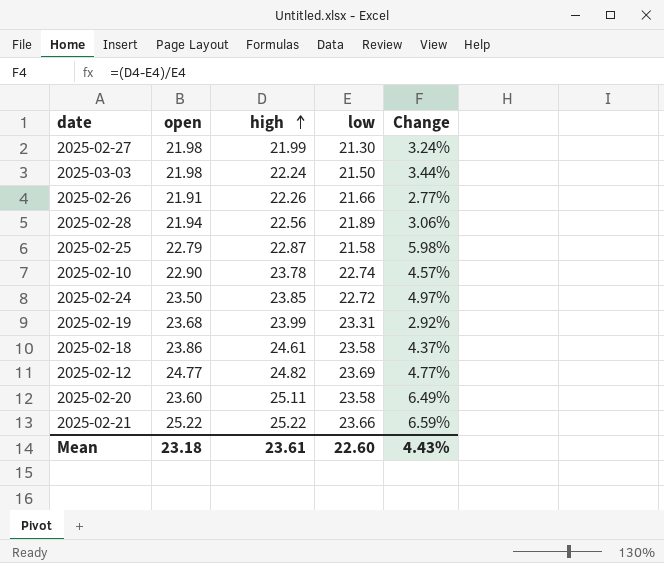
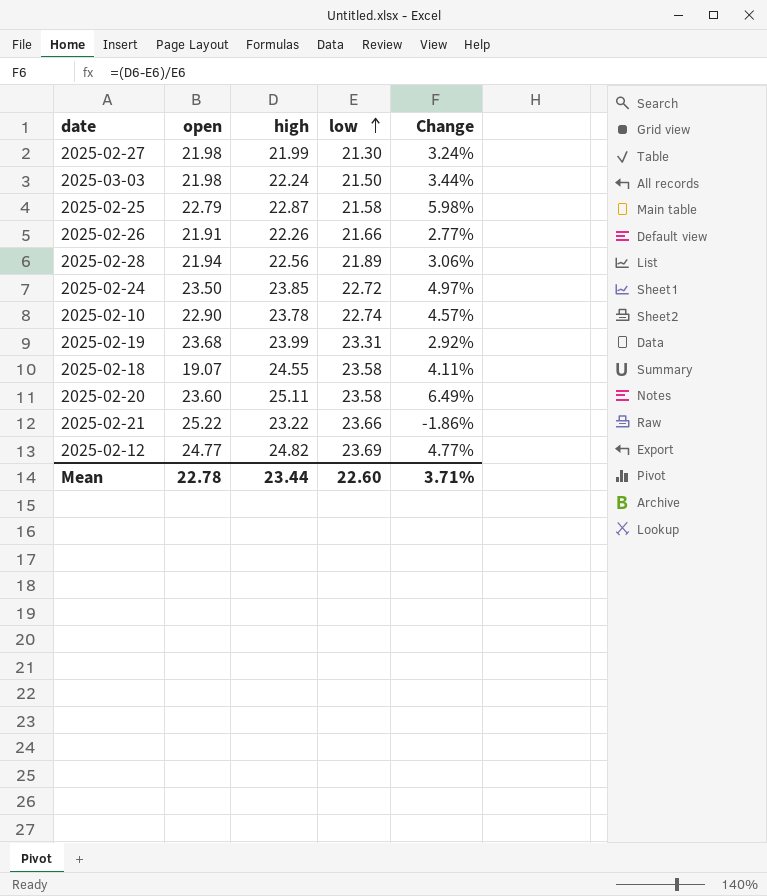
row order: high ascending -> low ascending
2025-02-18 | open: 23.86 -> 19.07
2025-02-18 | high: 24.61 -> 24.55
2025-02-18 | Change: 4.37% -> 4.11%
2025-02-21 | high: 25.22 -> 23.22
2025-02-21 | Change: 6.59% -> -1.86%
Mean | open: 23.18 -> 22.78
Mean | high: 23.61 -> 23.44
Mean | Change: 4.43% -> 3.71%

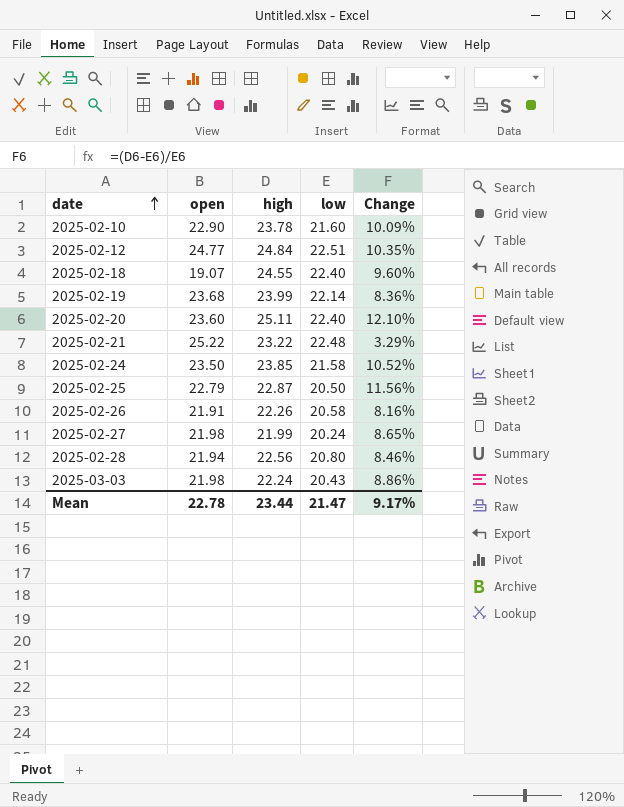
row order: low ascending -> date ascending
2025-02-10 | low: 22.74 -> 21.60
2025-02-10 | Change: 4.57% -> 10.09%
2025-02-12 | high: 24.82 -> 24.84
2025-02-12 | low: 23.69 -> 22.51
2025-02-12 | Change: 4.77% -> 10.35%
2025-02-18 | low: 23.58 -> 22.40
2025-02-18 | Change: 4.11% -> 9.60%
2025-02-19 | low: 23.31 -> 22.14
2025-02-19 | Change: 2.92% -> 8.36%
2025-02-20 | low: 23.58 -> 22.40
2025-02-20 | Change: 6.49% -> 12.10%
2025-02-21 | low: 23.66 -> 22.48
2025-02-21 | Change: -1.86% -> 3.29%
2025-02-24 | low: 22.72 -> 21.58
2025-02-24 | Change: 4.97% -> 10.52%
2025-02-25 | low: 21.58 -> 20.50
2025-02-25 | Change: 5.98% -> 11.56%
2025-02-26 | low: 21.66 -> 20.58
2025-02-26 | Change: 2.77% -> 8.16%
2025-02-27 | low: 21.30 -> 20.24
2025-02-27 | Change: 3.24% -> 8.65%
2025-02-28 | low: 21.89 -> 20.80
2025-02-28 | Change: 3.06% -> 8.46%
2025-03-03 | low: 21.50 -> 20.43
2025-03-03 | Change: 3.44% -> 8.86%
Mean | low: 22.60 -> 21.47
Mean | Change: 3.71% -> 9.17%

